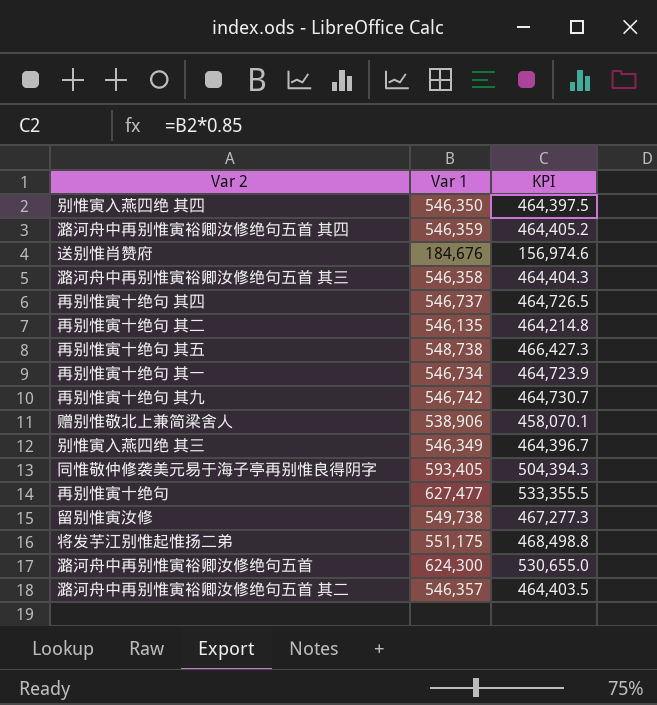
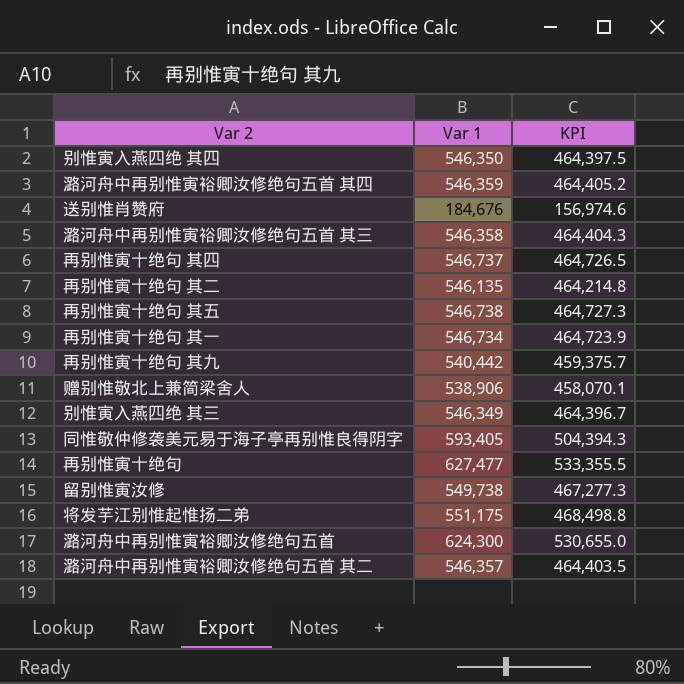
再别惟寅十绝句 其五 | Var 1: 548,738 -> 546,738
再别惟寅十绝句 其五 | KPI: 466,427.3 -> 464,727.3
再别惟寅十绝句 其九 | Var 1: 546,742 -> 540,442
再别惟寅十绝句 其九 | KPI: 464,730.7 -> 459,375.7

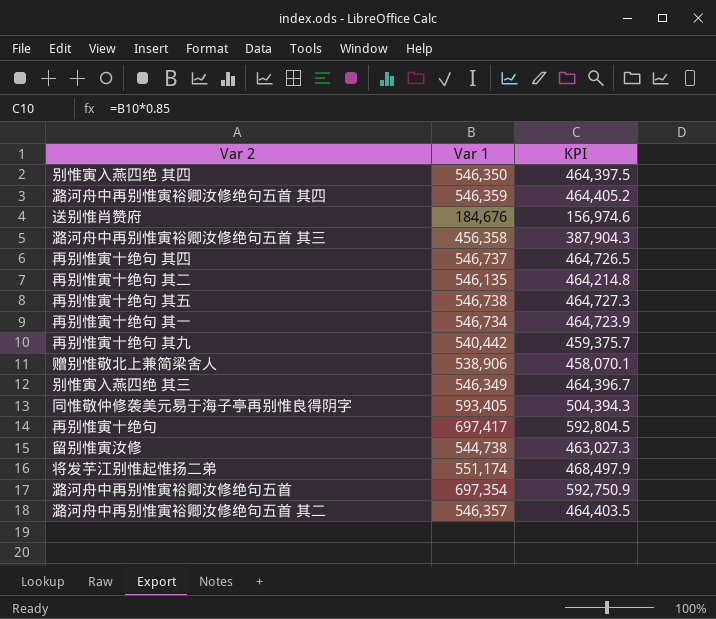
潞河舟中再别惟寅裕卿汝修绝句五首 其三 | Var 1: 546,358 -> 456,358
潞河舟中再别惟寅裕卿汝修绝句五首 其三 | KPI: 464,404.3 -> 387,904.3
再别惟寅十绝句 | Var 1: 627,477 -> 697,417
再别惟寅十绝句 | KPI: 533,355.5 -> 592,804.5
留别惟寅汝修 | Var 1: 549,738 -> 544,738
留别惟寅汝修 | KPI: 467,277.3 -> 463,027.3
将发芋江别惟起惟扬二弟 | Var 1: 551,175 -> 551,174
将发芋江别惟起惟扬二弟 | KPI: 468,498.8 -> 468,497.9
潞河舟中再别惟寅裕卿汝修绝句五首 | Var 1: 624,300 -> 697,354
潞河舟中再别惟寅裕卿汝修绝句五首 | KPI: 530,655.0 -> 592,750.9

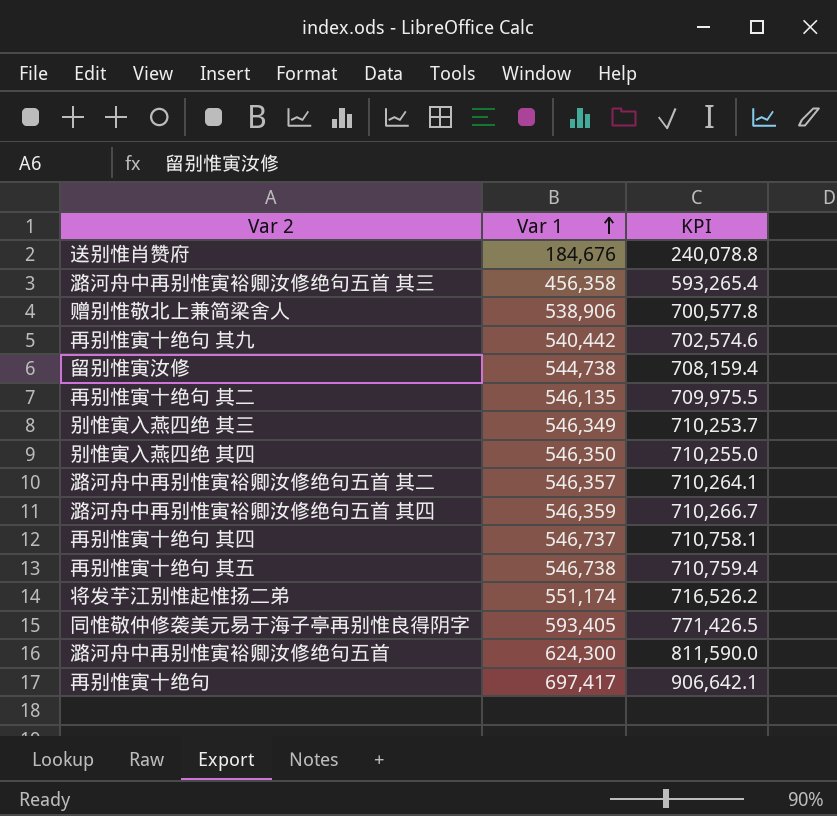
row order: none -> Var 1 ascending
column KPI | formula: [Var 1] * 0.85 -> [Var 1] * 1.3
row 再别惟寅十绝句 其一: 546,734 | 464,723.9 -> none
潞河舟中再别惟寅裕卿汝修绝句五首 | Var 1: 697,354 -> 624,300

